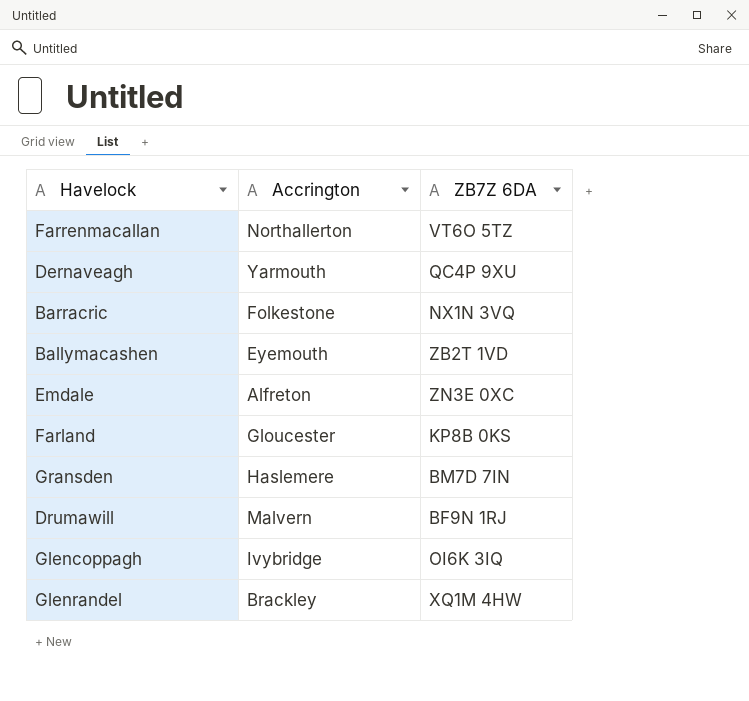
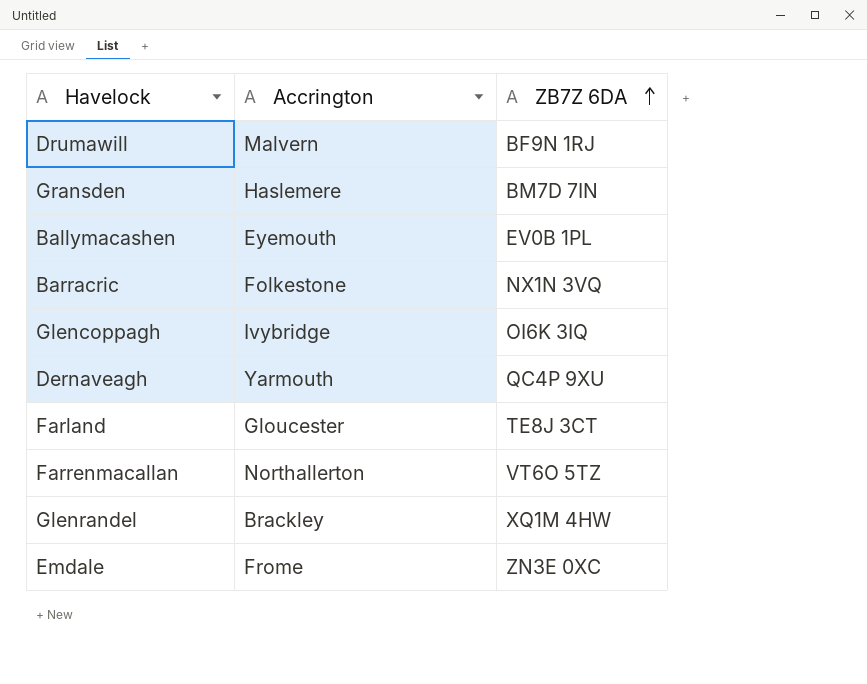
row order: none -> ZB7Z 6DA ascending
Ballymacashen | ZB7Z 6DA: ZB2T 1VD -> EV0B 1PL
Farland | ZB7Z 6DA: KP8B 0KS -> TE8J 3CT
Emdale | Accrington: Alfreton -> Frome

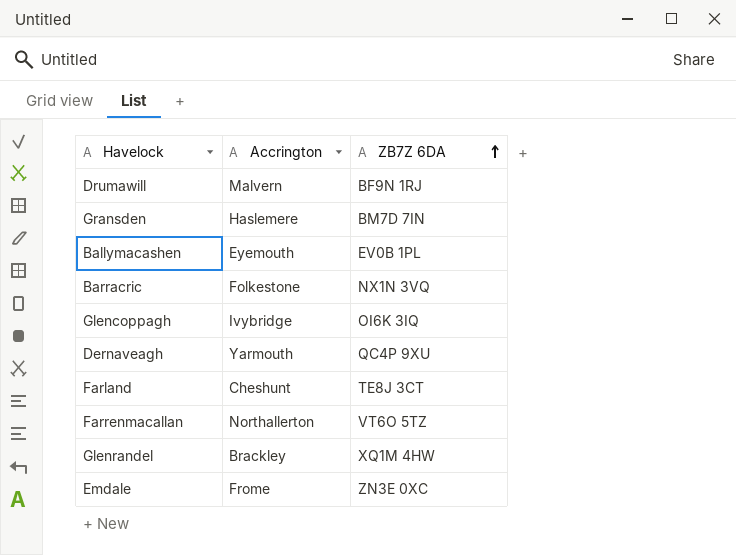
Farland | Accrington: Gloucester -> Cheshunt

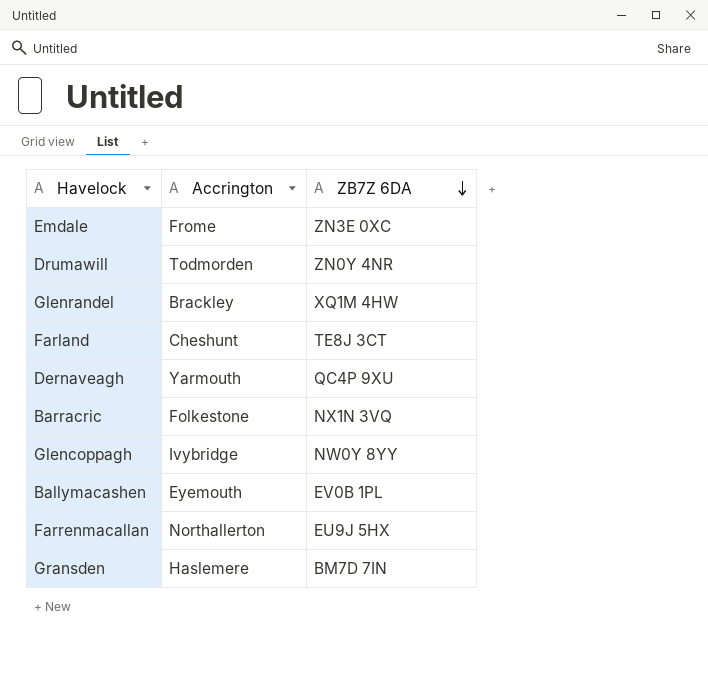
row order: ZB7Z 6DA ascending -> ZB7Z 6DA descending
Drumawill | Accrington: Malvern -> Todmorden
Drumawill | ZB7Z 6DA: BF9N 1RJ -> ZN0Y 4NR
Glencoppagh | ZB7Z 6DA: OI6K 3IQ -> NW0Y 8YY
Farrenmacallan | ZB7Z 6DA: VT6O 5TZ -> EU9J 5HX

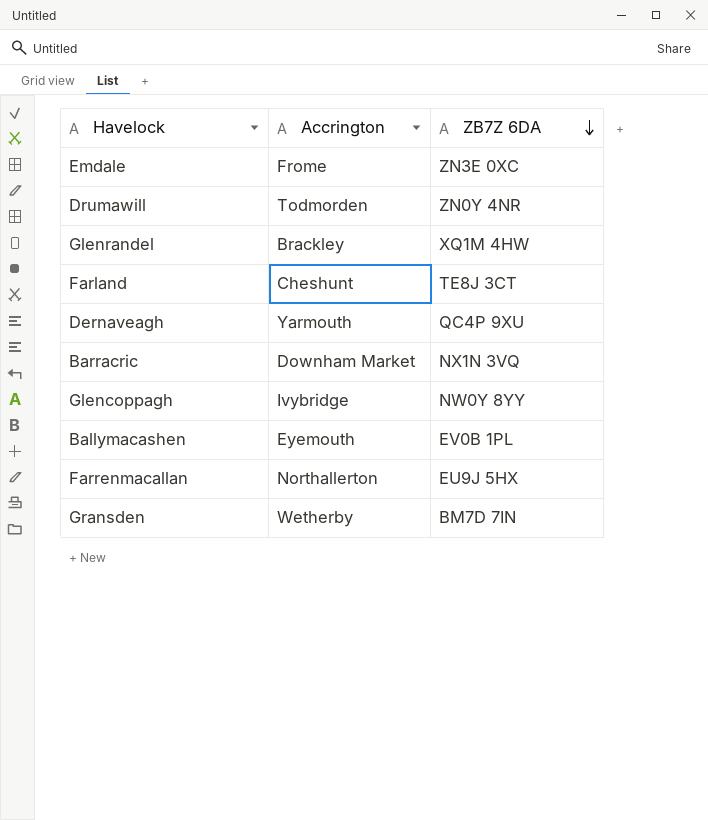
Barracric | Accrington: Folkestone -> Downham Market
Gransden | Accrington: Haslemere -> Wetherby

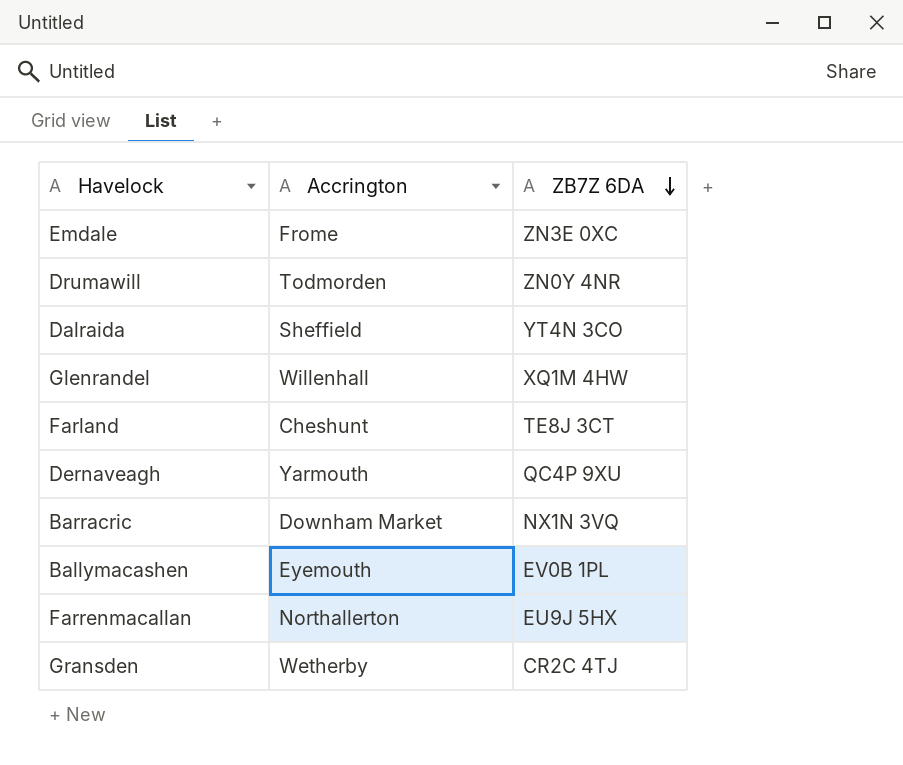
row Glencoppagh: Ivybridge | NW0Y 8YY -> none
row Dalraida: none -> Sheffield | YT4N 3CO
Glenrandel | Accrington: Brackley -> Willenhall
Gransden | ZB7Z 6DA: BM7D 7IN -> CR2C 4TJ

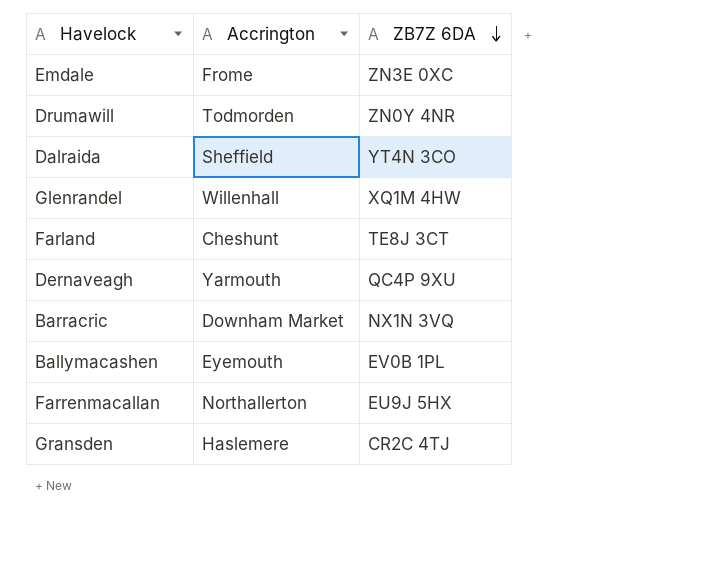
Gransden | Accrington: Wetherby -> Haslemere

